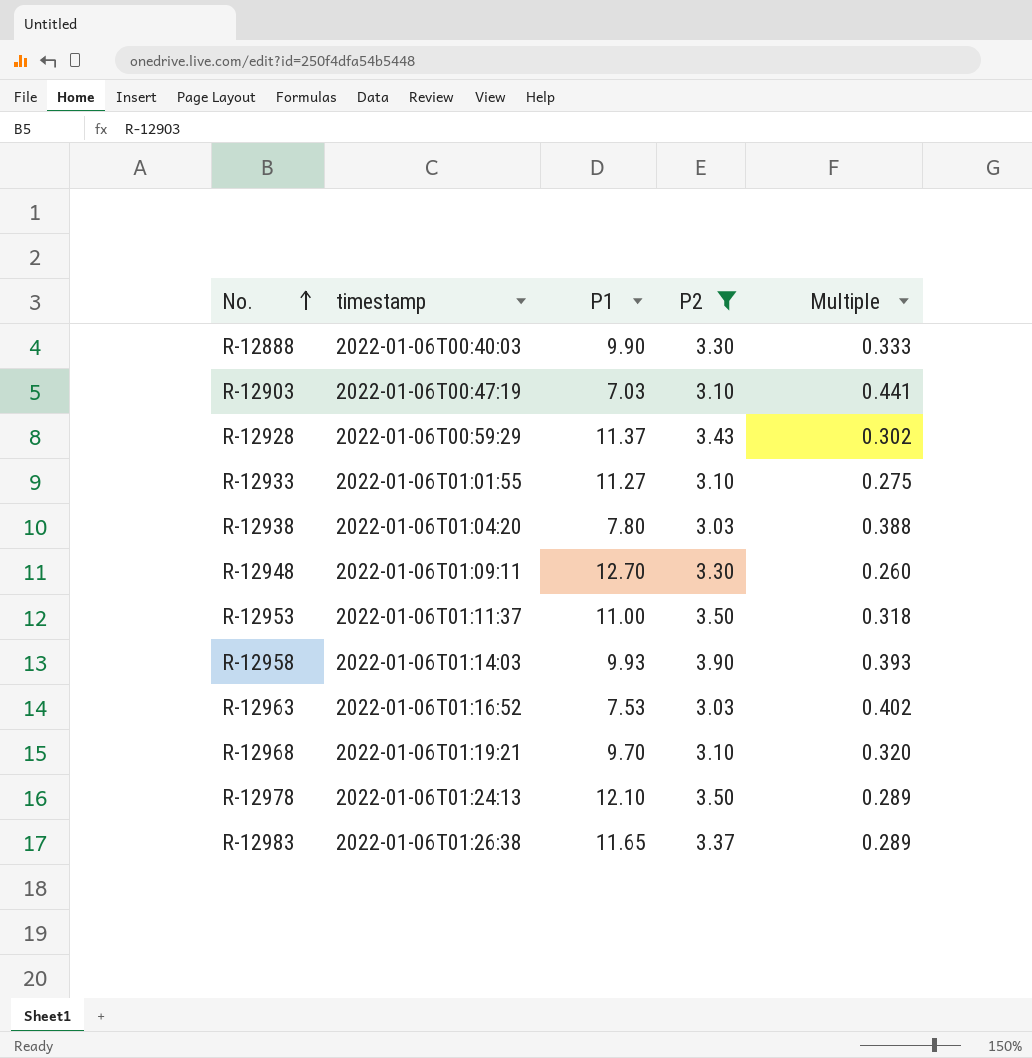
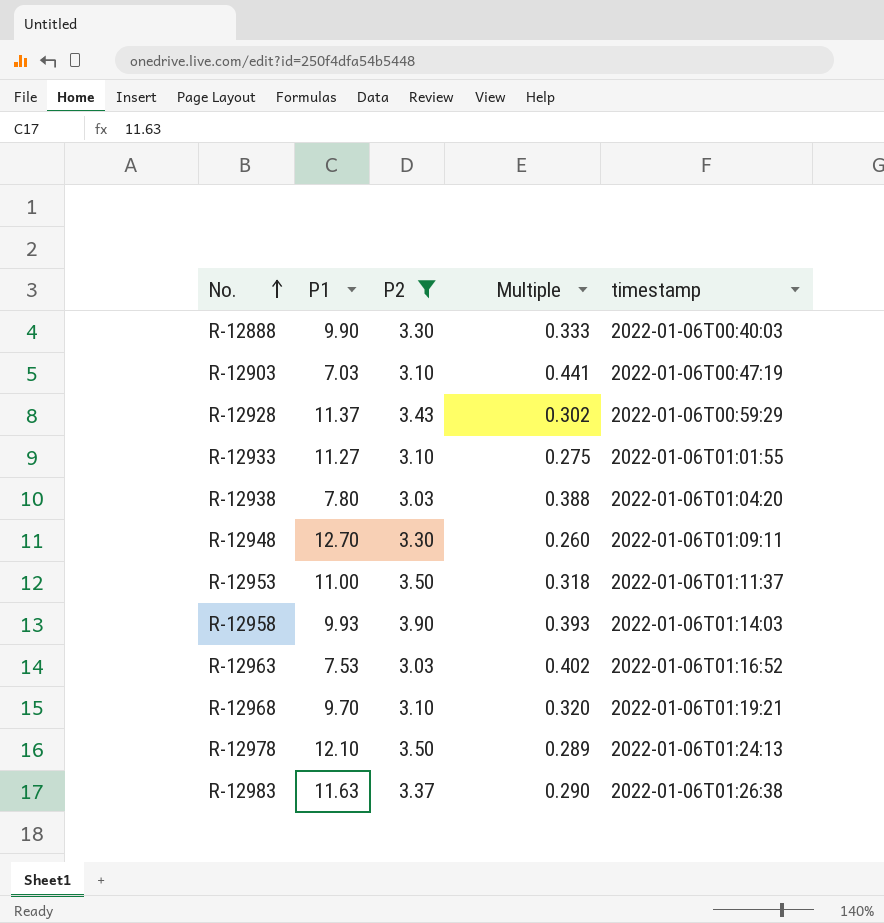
column timestamp | position: 2 -> 5
R-12983 | P1: 11.65 -> 11.63
R-12983 | Multiple: 0.289 -> 0.290

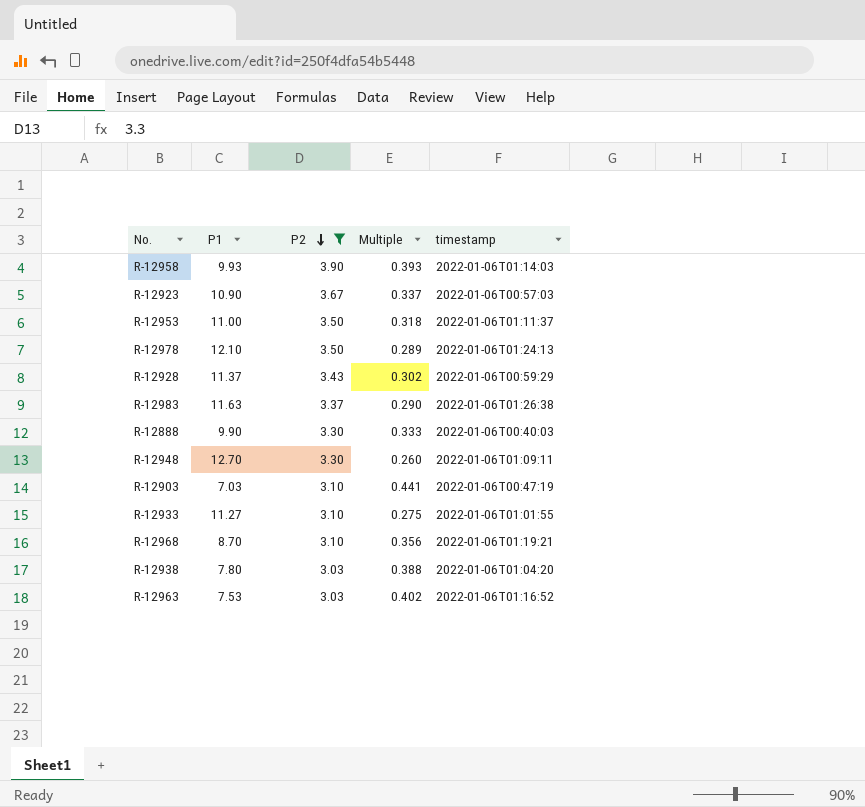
row order: No. ascending -> P2 descending
row R-12923: none -> 10.90 | 3.67 | 0.337 | 2022-01-06T00:57:03
R-12968 | P1: 9.70 -> 8.70
R-12968 | Multiple: 0.320 -> 0.356

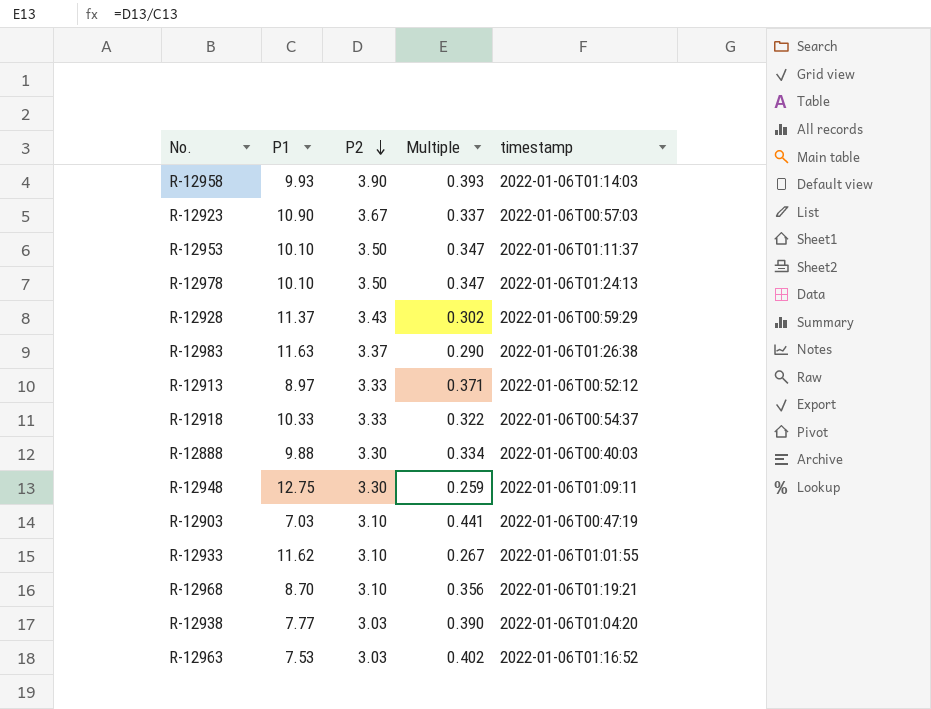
filter: P2 != 3.33 -> none
R-12953 | P1: 11.00 -> 10.10
R-12953 | Multiple: 0.318 -> 0.347
R-12978 | P1: 12.10 -> 10.10
R-12978 | Multiple: 0.289 -> 0.347
R-12888 | P1: 9.90 -> 9.88
R-12888 | Multiple: 0.333 -> 0.334
R-12948 | P1: 12.70 -> 12.75
R-12948 | Multiple: 0.260 -> 0.259
R-12933 | P1: 11.27 -> 11.62
R-12933 | Multiple: 0.275 -> 0.267
R-12938 | P1: 7.80 -> 7.77
R-12938 | Multiple: 0.388 -> 0.390

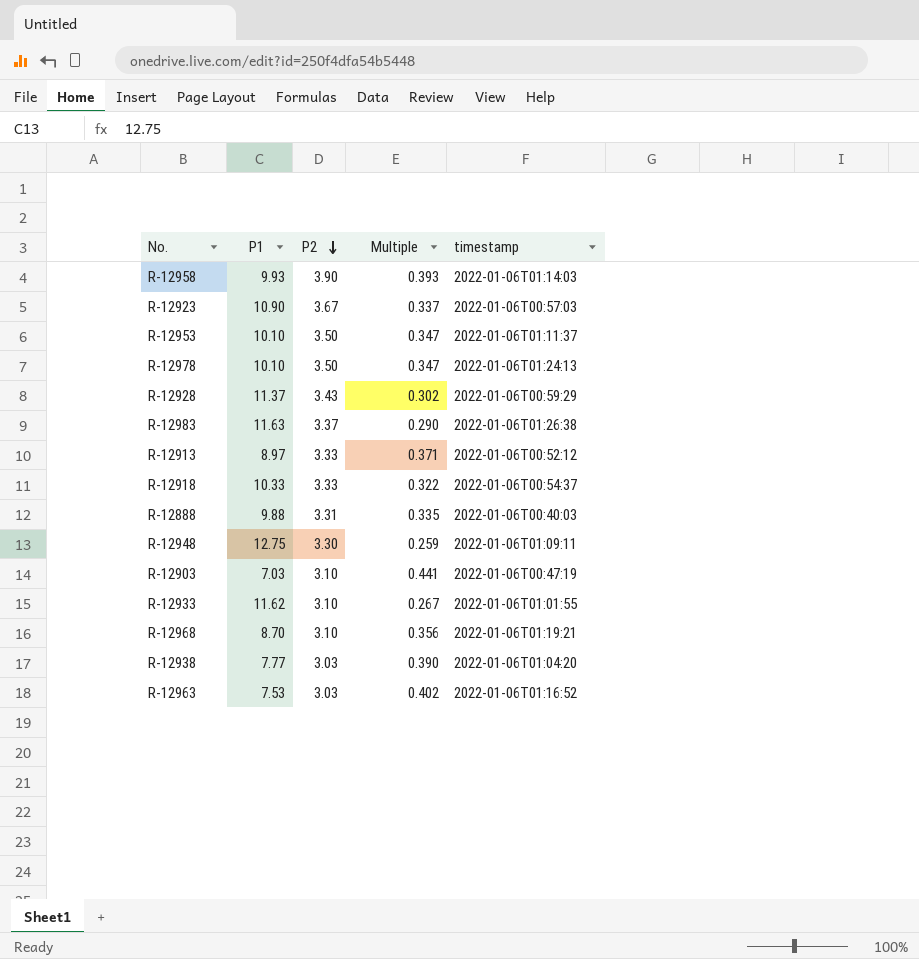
R-12888 | P2: 3.30 -> 3.31
R-12888 | Multiple: 0.334 -> 0.335

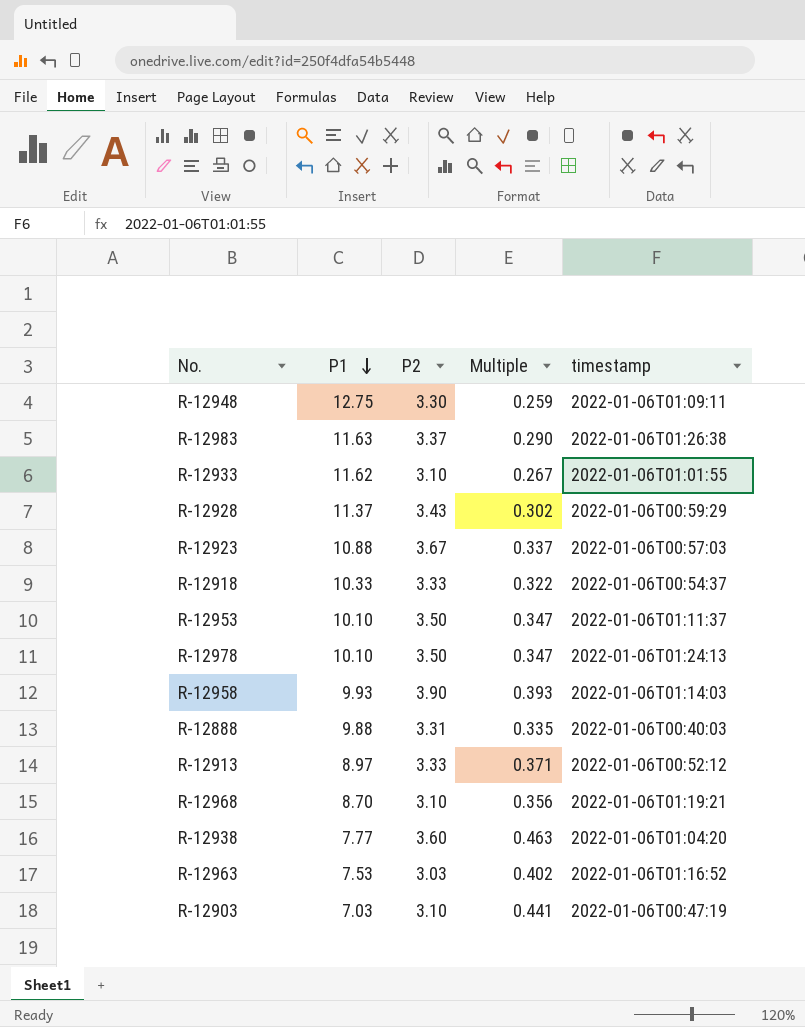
row order: P2 descending -> P1 descending
R-12923 | P1: 10.90 -> 10.88
R-12938 | P2: 3.03 -> 3.60
R-12938 | Multiple: 0.390 -> 0.463

